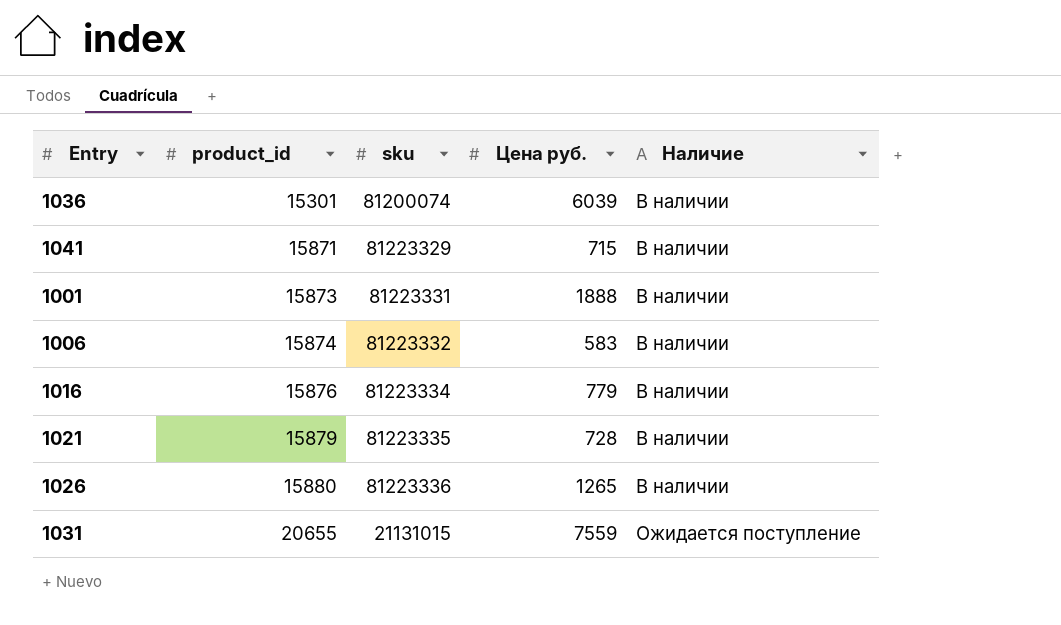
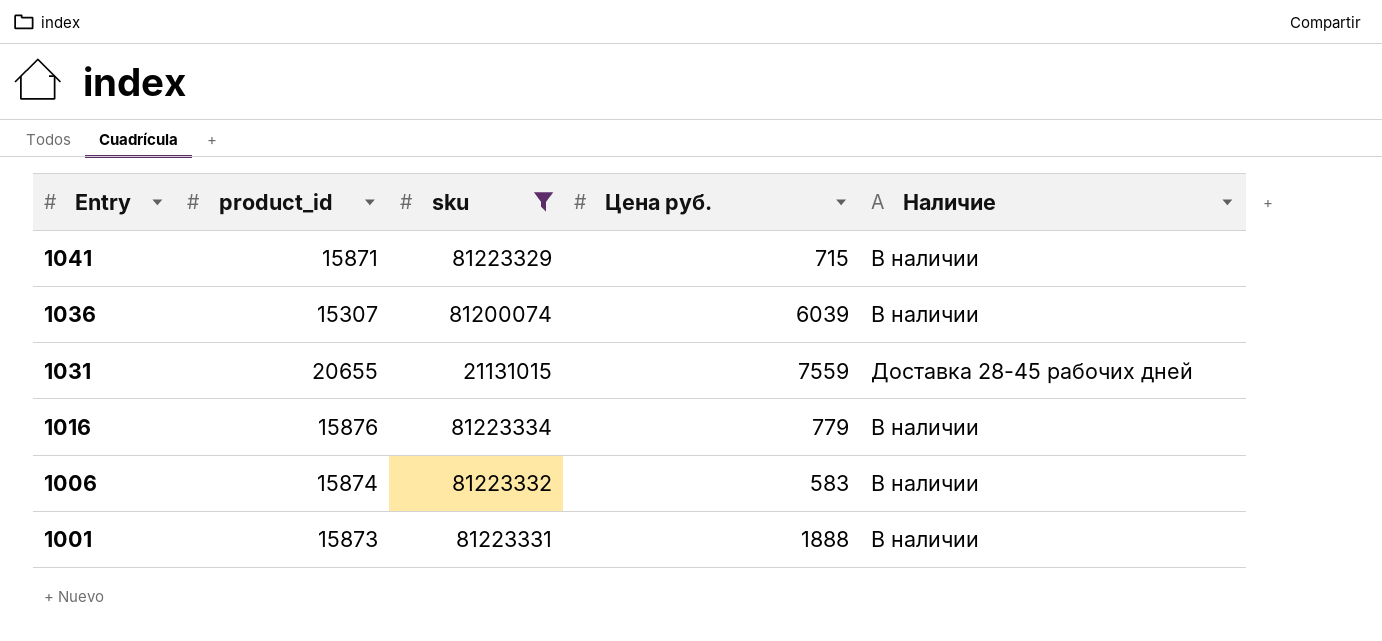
filter: none -> sku <= 81223334
row order: product_id ascending -> Entry descending
1036 | product_id: 15301 -> 15307
1031 | Наличие: Ожидается поступление -> Доставка 28-45 рабочих дней

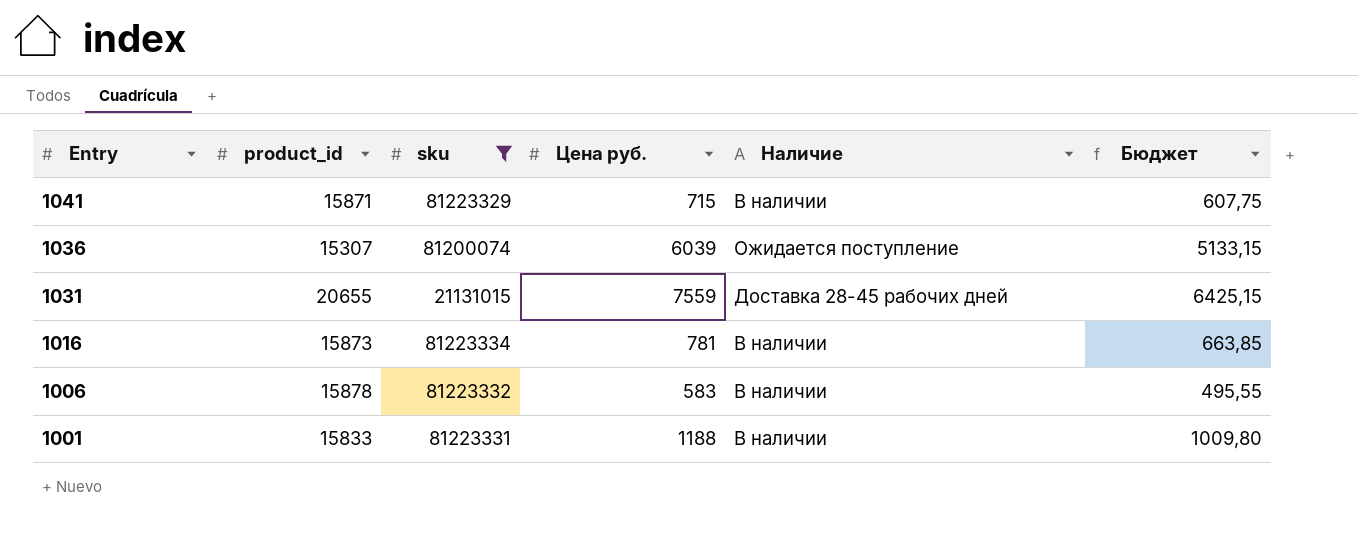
column Бюджет | formula: none -> [Цена руб.] * 0,85
1036 | Наличие: В наличии -> Ожидается поступление
1016 | product_id: 15876 -> 15873
1016 | Цена руб.: 779 -> 781
1006 | product_id: 15874 -> 15878
1001 | product_id: 15873 -> 15833
1001 | Цена руб.: 1888 -> 1188

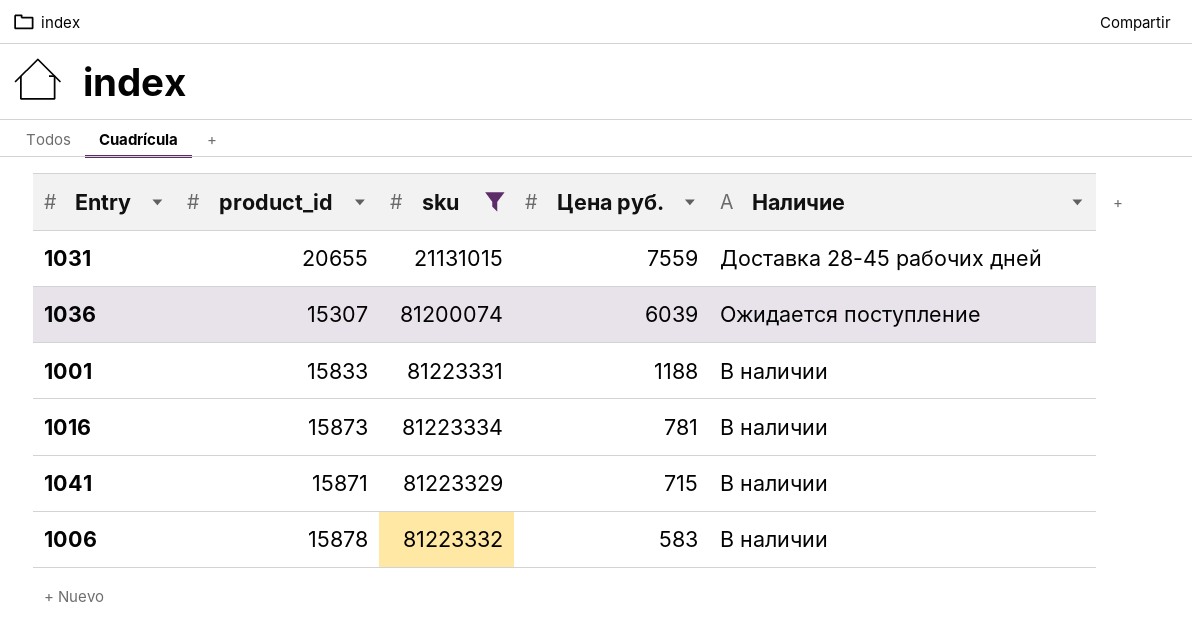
row order: Entry descending -> Цена руб. descending
column Бюджет | formula: [Цена руб.] * 0,85 -> none

